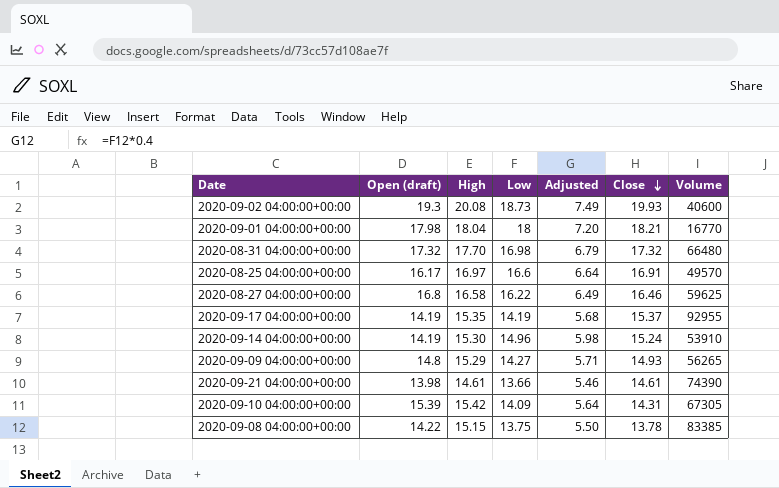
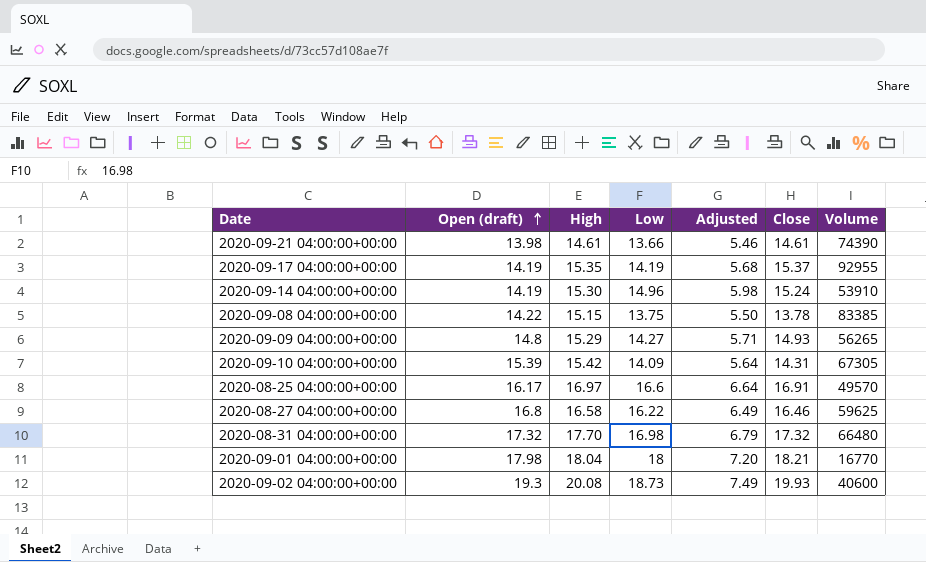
row order: Close descending -> Open (draft) ascending

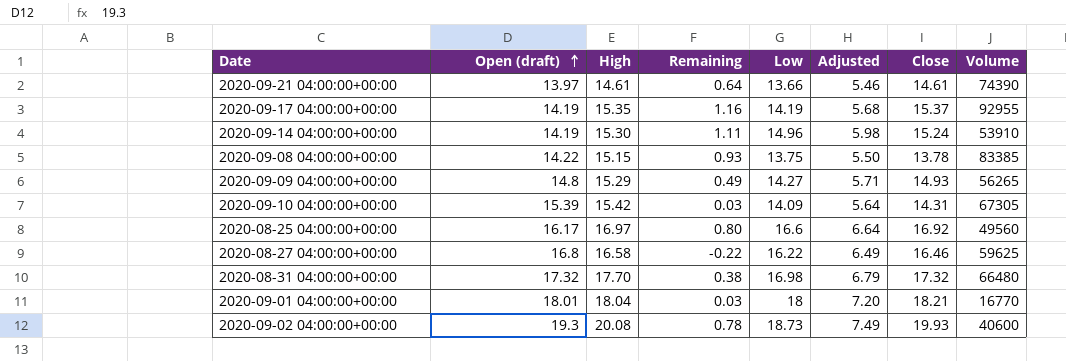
column Remaining | formula: none -> [High] - [Open (draft)]
2020-09-21 04:00:00+00:00 | Open (draft): 13.98 -> 13.97
2020-08-25 04:00:00+00:00 | Close: 16.91 -> 16.92
2020-08-25 04:00:00+00:00 | Volume: 49570 -> 49560
2020-09-01 04:00:00+00:00 | Open (draft): 17.98 -> 18.01

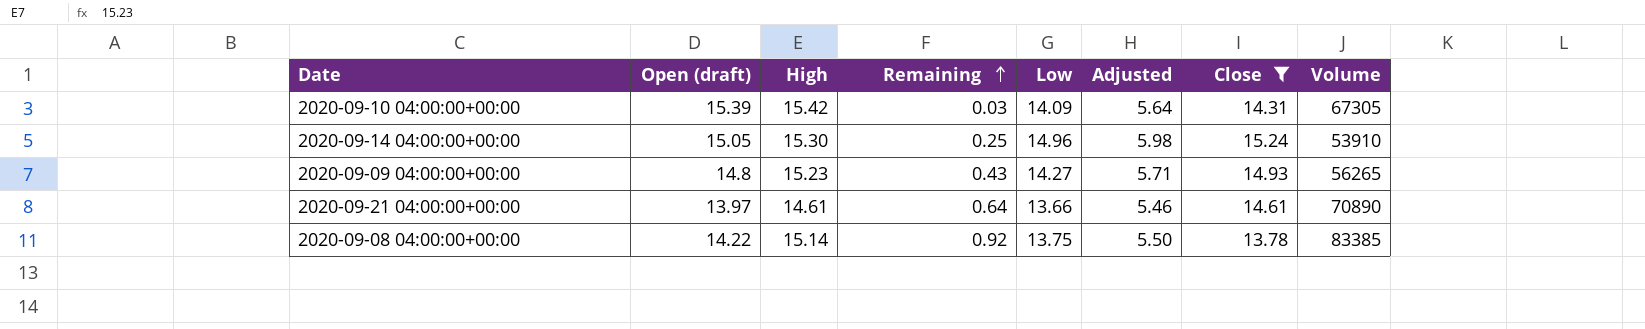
filter: none -> Close <= 15.24
row order: Open (draft) ascending -> Remaining ascending
2020-09-14 04:00:00+00:00 | Open (draft): 14.19 -> 15.05
2020-09-14 04:00:00+00:00 | Remaining: 1.11 -> 0.25
2020-09-09 04:00:00+00:00 | High: 15.29 -> 15.23
2020-09-09 04:00:00+00:00 | Remaining: 0.49 -> 0.43
2020-09-21 04:00:00+00:00 | Volume: 74390 -> 70890
2020-09-08 04:00:00+00:00 | High: 15.15 -> 15.14
2020-09-08 04:00:00+00:00 | Remaining: 0.93 -> 0.92

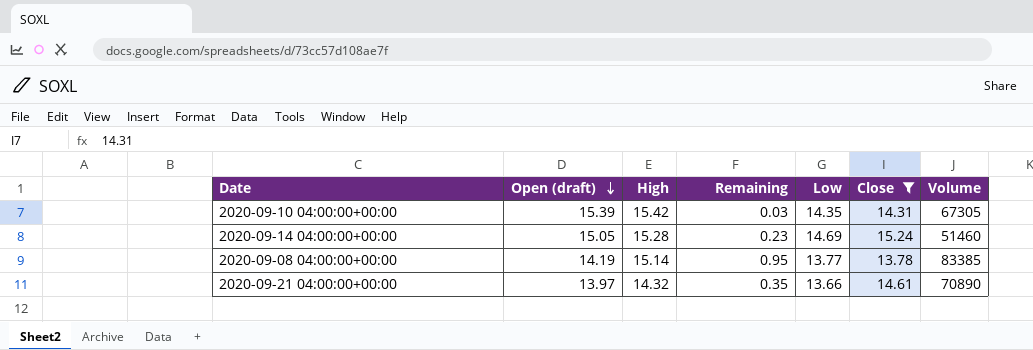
row order: Remaining ascending -> Open (draft) descending
column Adjusted | formula: [Low] * 0.4 -> none
row 2020-09-09 04:00:00+00:00: 14.8 | 15.23 | 0.43 | 14.27 | 5.71 | 14.93 | 56265 -> none
2020-09-10 04:00:00+00:00 | Low: 14.09 -> 14.35
2020-09-14 04:00:00+00:00 | High: 15.30 -> 15.28
2020-09-14 04:00:00+00:00 | Remaining: 0.25 -> 0.23
2020-09-14 04:00:00+00:00 | Low: 14.96 -> 14.69
2020-09-14 04:00:00+00:00 | Volume: 53910 -> 51460
2020-09-08 04:00:00+00:00 | Open (draft): 14.22 -> 14.19
2020-09-08 04:00:00+00:00 | Remaining: 0.92 -> 0.95
2020-09-08 04:00:00+00:00 | Low: 13.75 -> 13.77
2020-09-21 04:00:00+00:00 | High: 14.61 -> 14.32
2020-09-21 04:00:00+00:00 | Remaining: 0.64 -> 0.35

